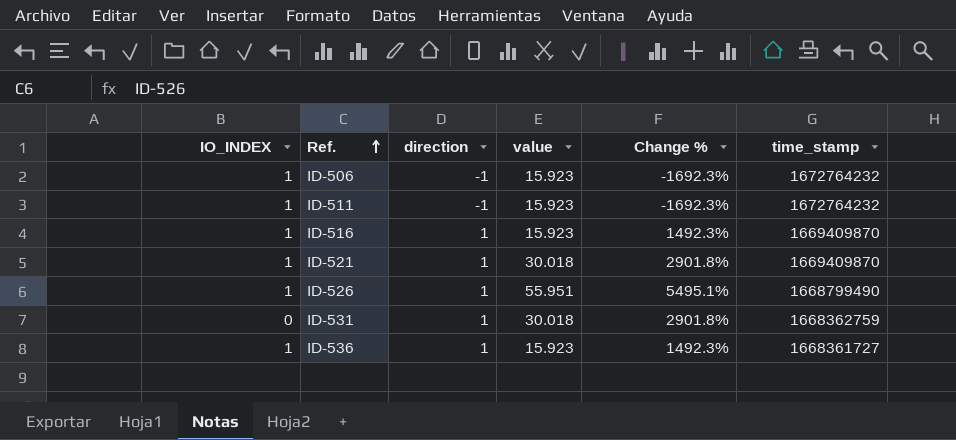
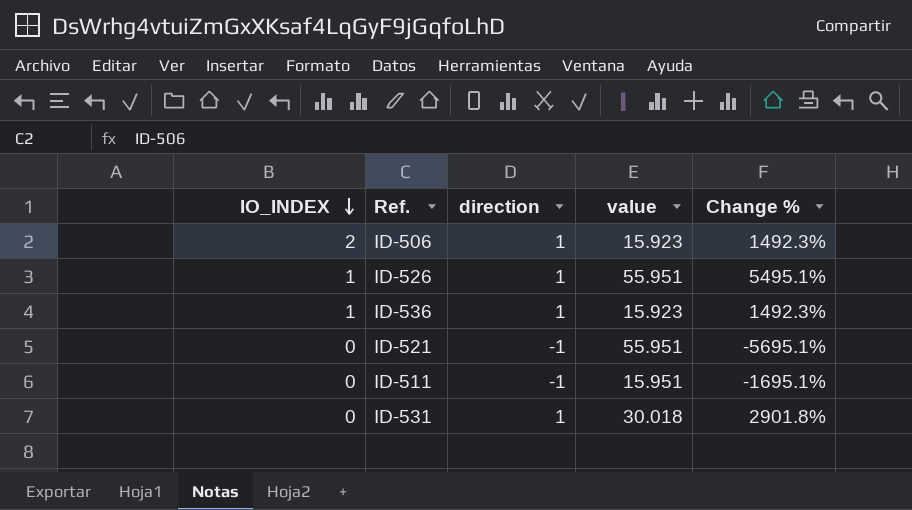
row order: Ref. ascending -> IO_INDEX descending
column time_stamp | position: 6 -> none
row ID-516: 1 | 1 | 15.923 | 1492.3% | 1669409870 -> none
ID-506 | IO_INDEX: 1 -> 2
ID-506 | direction: -1 -> 1
ID-506 | Change %: -1692.3% -> 1492.3%
ID-521 | IO_INDEX: 1 -> 0
ID-521 | direction: 1 -> -1
ID-521 | value: 30.018 -> 55.951
ID-521 | Change %: 2901.8% -> -5695.1%
ID-511 | IO_INDEX: 1 -> 0
ID-511 | value: 15.923 -> 15.951
ID-511 | Change %: -1692.3% -> -1695.1%

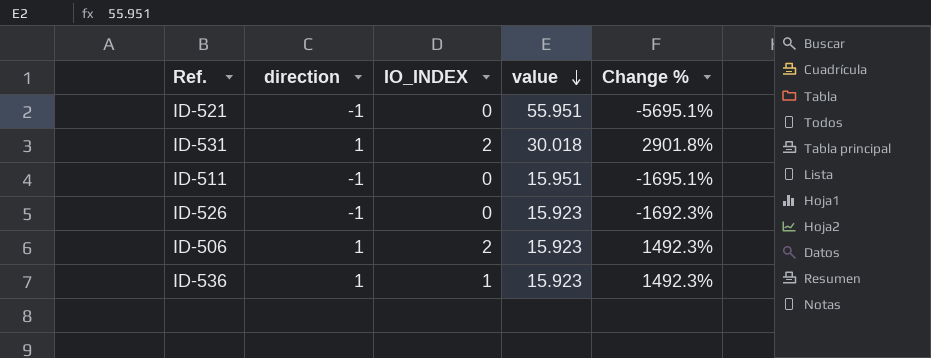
row order: IO_INDEX descending -> value descending
column IO_INDEX | position: 1 -> 3
ID-531 | IO_INDEX: 0 -> 2
ID-526 | direction: 1 -> -1
ID-526 | IO_INDEX: 1 -> 0
ID-526 | value: 55.951 -> 15.923
ID-526 | Change %: 5495.1% -> -1692.3%

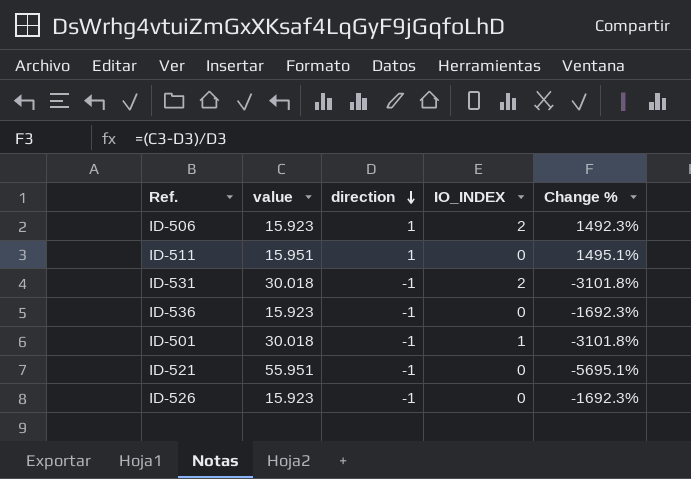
row order: value descending -> direction descending
column value | position: 4 -> 2
ID-511 | direction: -1 -> 1
ID-511 | Change %: -1695.1% -> 1495.1%
ID-531 | direction: 1 -> -1
ID-531 | Change %: 2901.8% -> -3101.8%
ID-536 | direction: 1 -> -1
ID-536 | IO_INDEX: 1 -> 0
ID-536 | Change %: 1492.3% -> -1692.3%
row ID-501: none -> 30.018 | -1 | 1 | -3101.8%

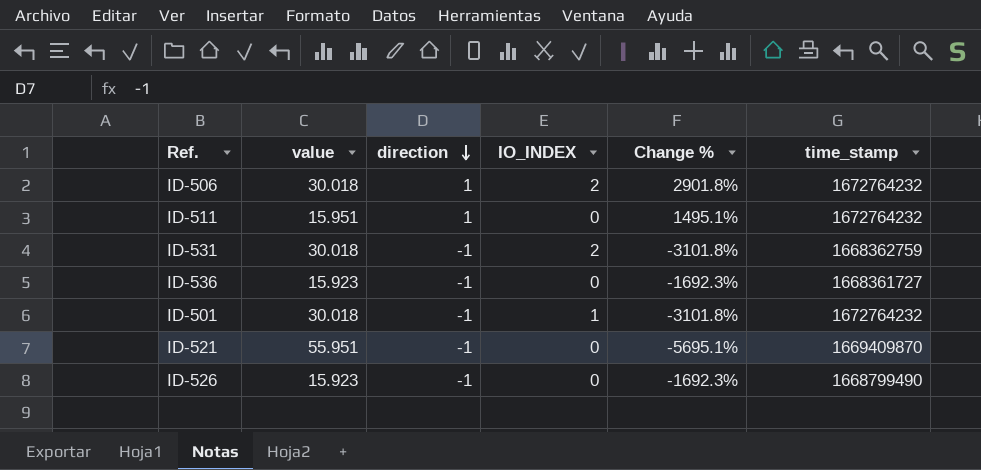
column time_stamp | position: none -> 6
ID-506 | value: 15.923 -> 30.018
ID-506 | Change %: 1492.3% -> 2901.8%

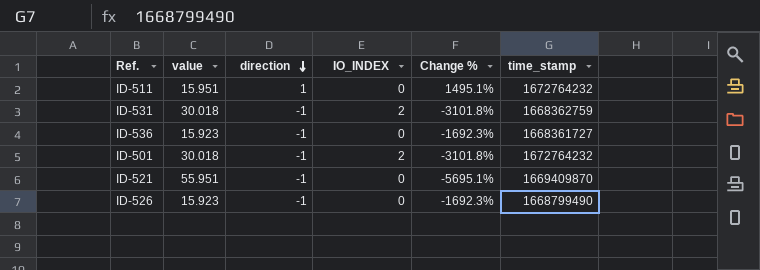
row ID-506: 30.018 | 1 | 2 | 2901.8% | 1672764232 -> none
ID-501 | IO_INDEX: 1 -> 2

